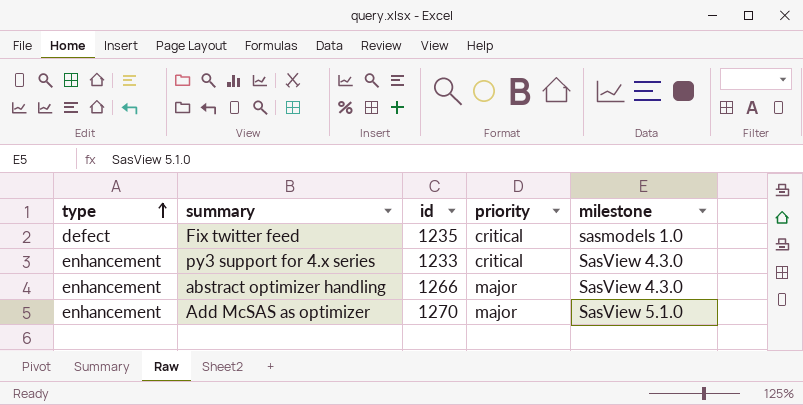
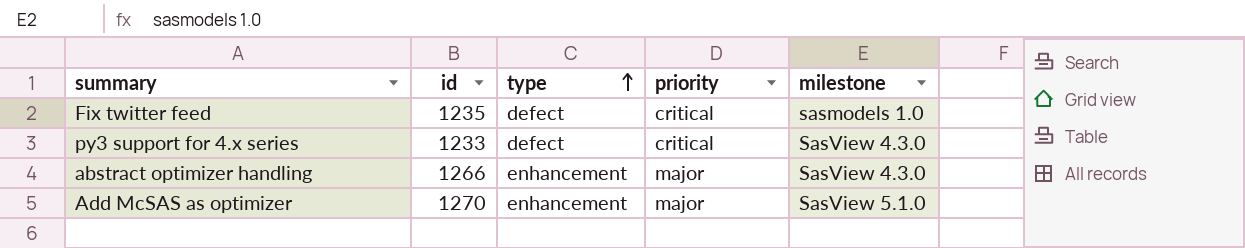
column type | position: 1 -> 3
py3 support for 4.x series | type: enhancement -> defect

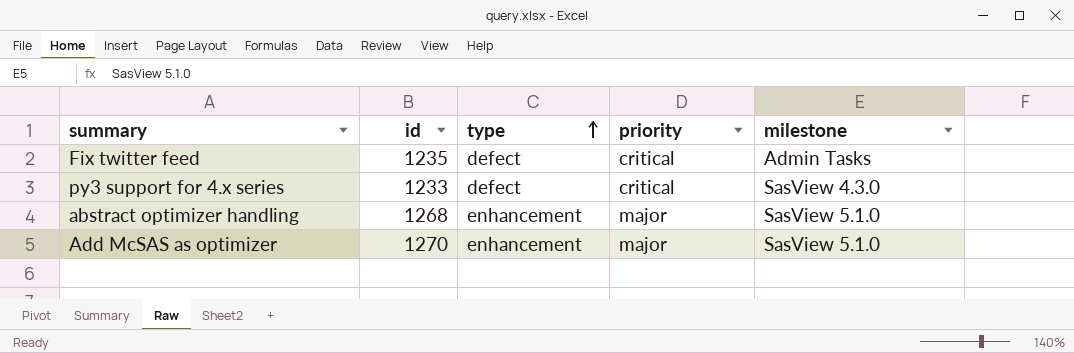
Fix twitter feed | milestone: sasmodels 1.0 -> Admin Tasks
abstract optimizer handling | id: 1266 -> 1268
abstract optimizer handling | milestone: SasView 4.3.0 -> SasView 5.1.0

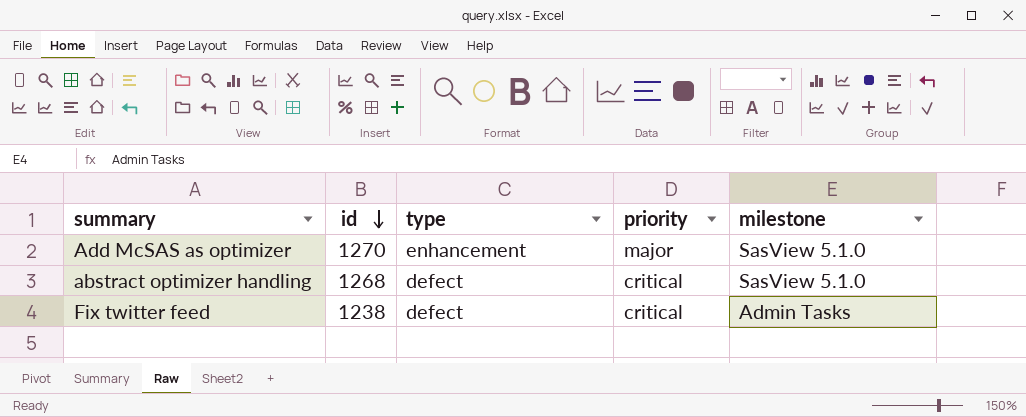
row order: type ascending -> id descending
row py3 support for 4.x series: 1233 | defect | critical | SasView 4.3.0 -> none
abstract optimizer handling | type: enhancement -> defect
abstract optimizer handling | priority: major -> critical
Fix twitter feed | id: 1235 -> 1238

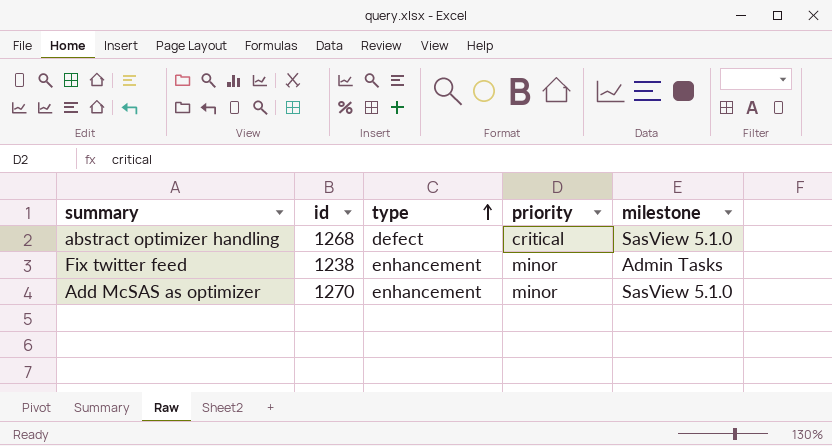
row order: id descending -> type ascending
Fix twitter feed | type: defect -> enhancement
Fix twitter feed | priority: critical -> minor
Add McSAS as optimizer | priority: major -> minor

